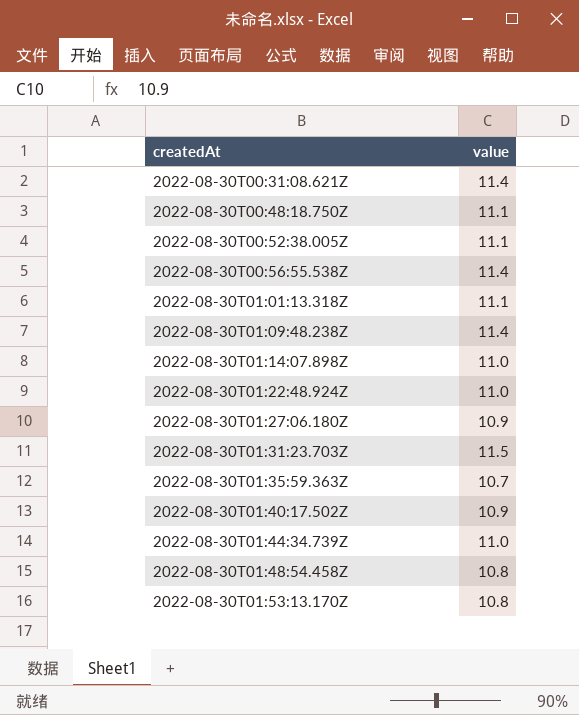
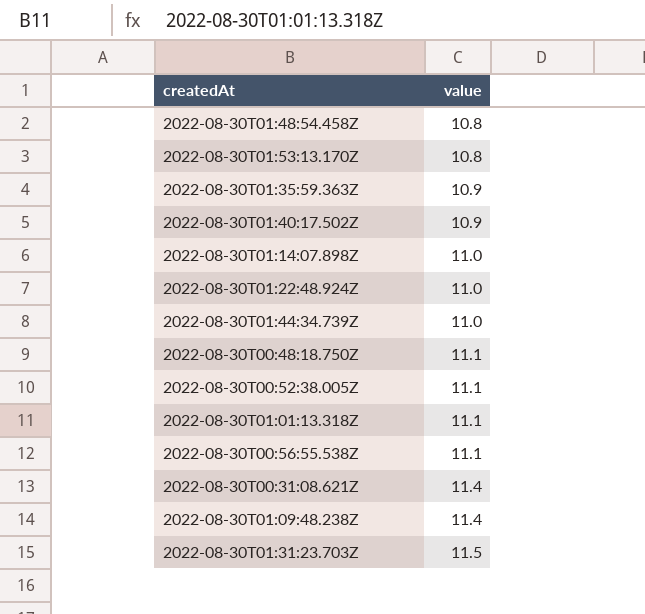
row order: createdAt ascending -> value ascending
row 2022-08-30T01:27:06.180Z: 10.9 -> none
2022-08-30T01:35:59.363Z | value: 10.7 -> 10.9
2022-08-30T00:56:55.538Z | value: 11.4 -> 11.1

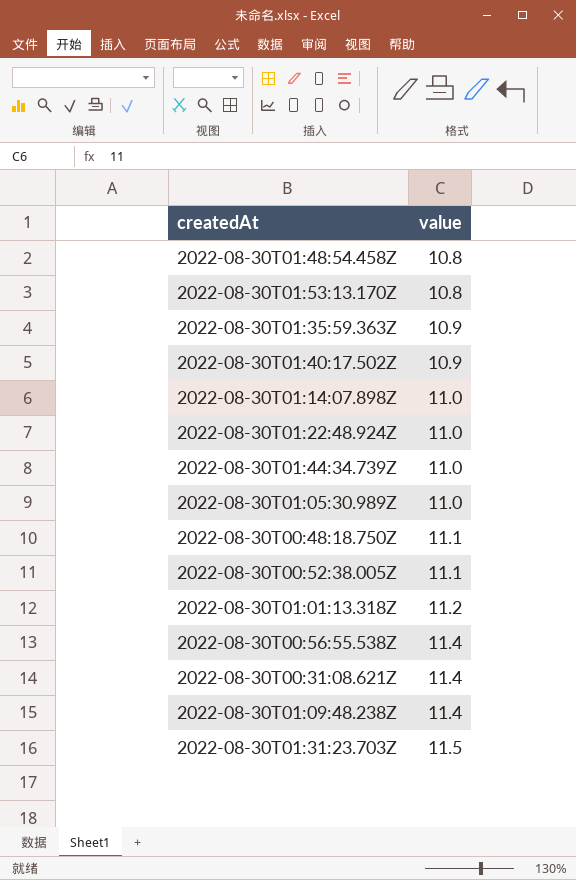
row 2022-08-30T01:05:30.989Z: none -> 11.0
2022-08-30T01:01:13.318Z | value: 11.1 -> 11.2
2022-08-30T00:56:55.538Z | value: 11.1 -> 11.4

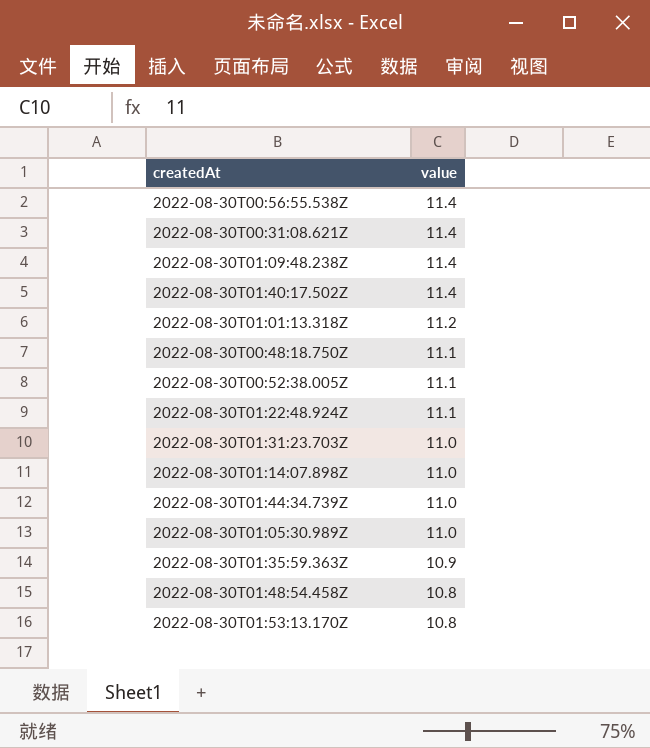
row order: value ascending -> value descending
2022-08-30T01:40:17.502Z | value: 10.9 -> 11.4
2022-08-30T01:22:48.924Z | value: 11.0 -> 11.1
2022-08-30T01:31:23.703Z | value: 11.5 -> 11.0

